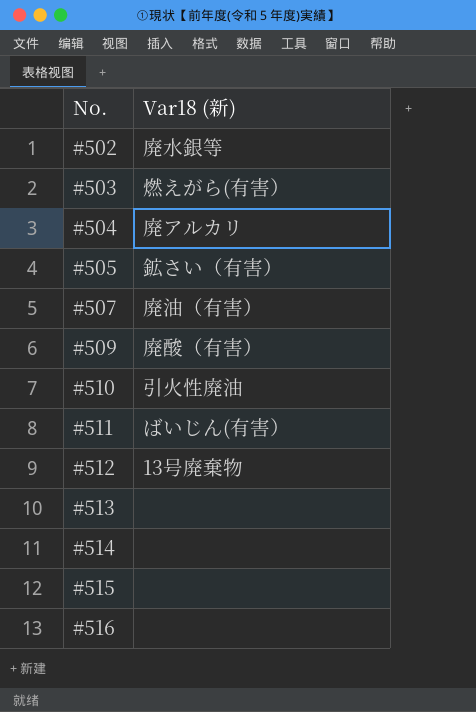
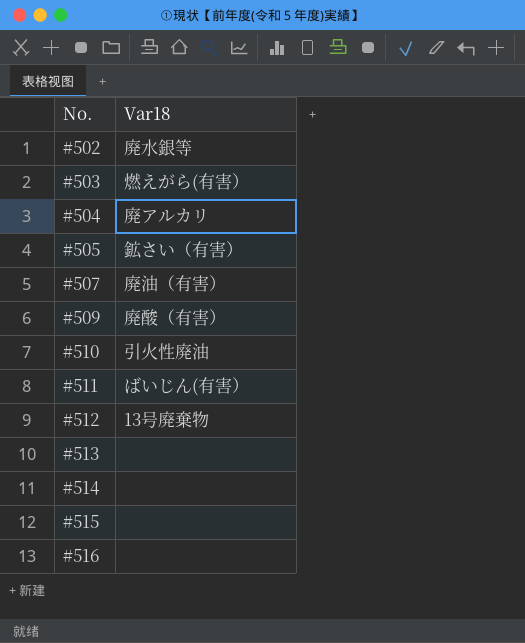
column name: Var18 (新) -> Var18

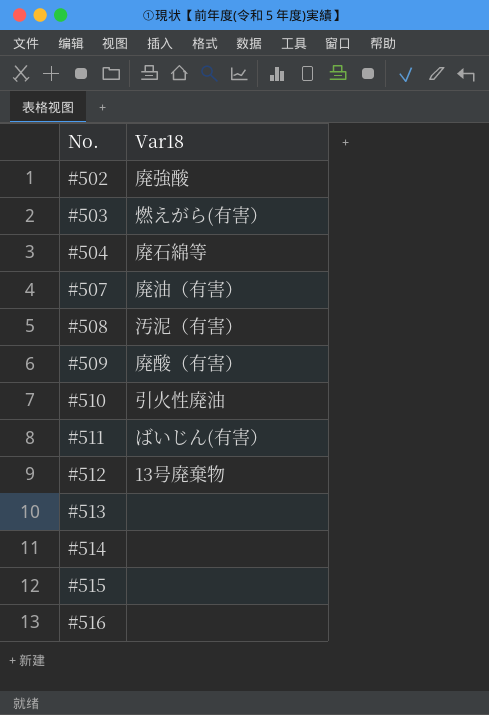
row #505: 鉱さい（有害） -> none
#502 | Var18: 廃水銀等 -> 廃強酸
#504 | Var18: 廃アルカリ -> 廃石綿等
row #508: none -> 汚泥（有害）

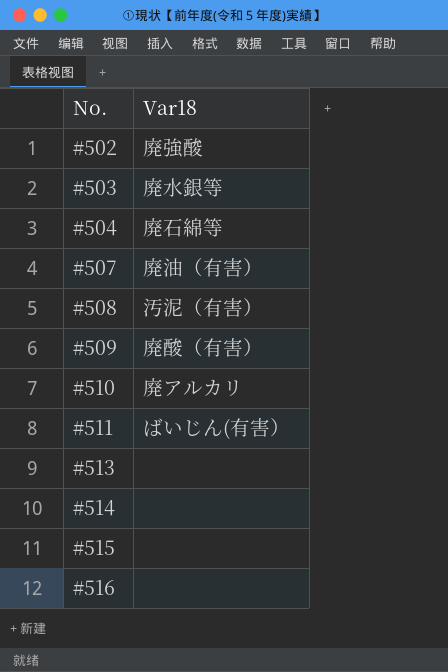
row #512: 13号廃棄物 -> none
#503 | Var18: 燃えがら(有害） -> 廃水銀等
#510 | Var18: 引火性廃油 -> 廃アルカリ

